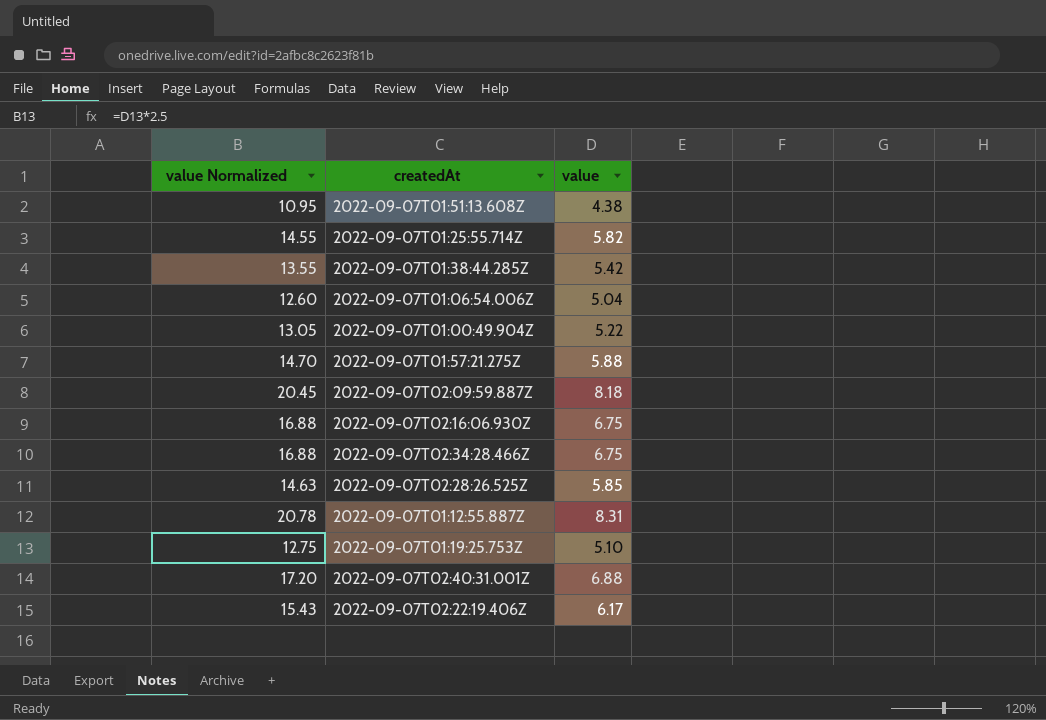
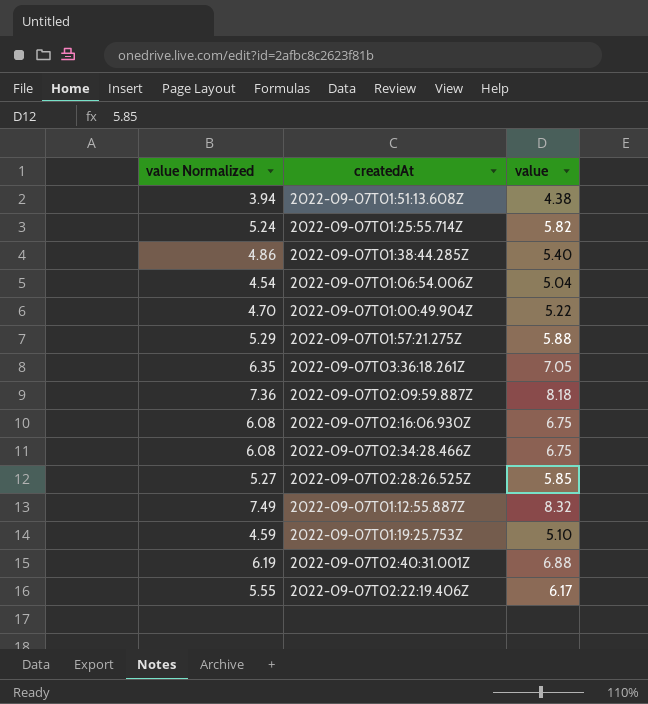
column value Normalized | formula: [value] * 2.5 -> [value] * 0.9
2022-09-07T01:38:44.285Z | value: 5.42 -> 5.40
row 2022-09-07T03:36:18.261Z: none -> 6.35 | 7.05
2022-09-07T01:12:55.887Z | value: 8.31 -> 8.32

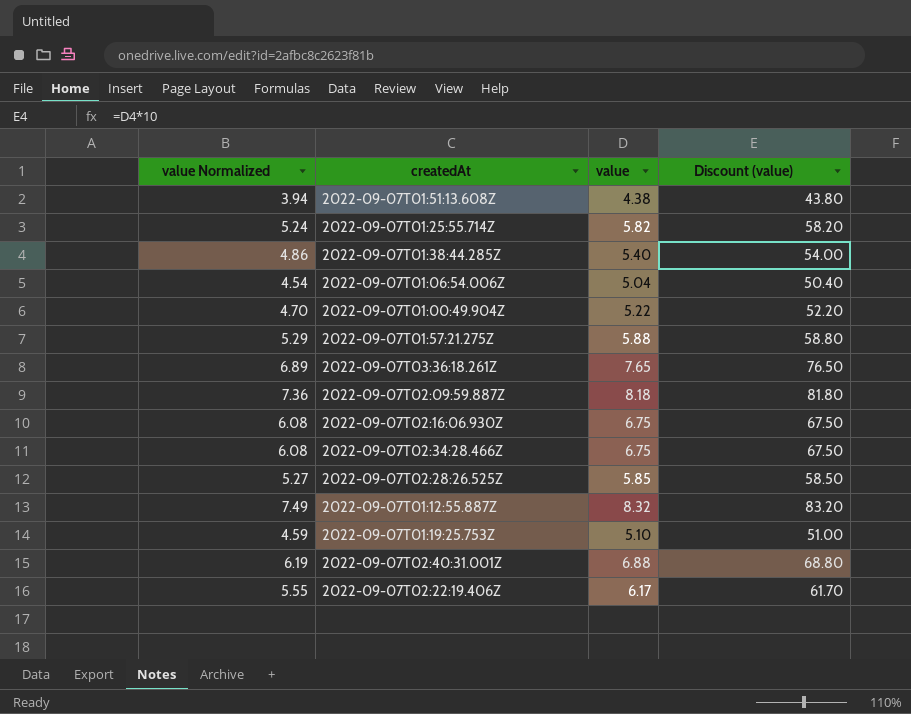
column Discount (value) | formula: none -> [value] * 10
2022-09-07T03:36:18.261Z | value Normalized: 6.35 -> 6.89
2022-09-07T03:36:18.261Z | value: 7.05 -> 7.65

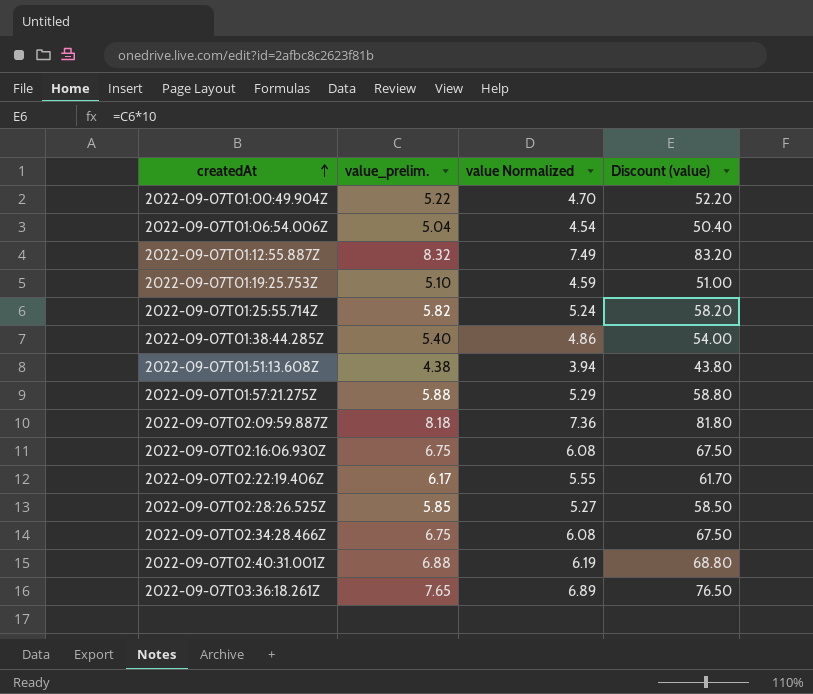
row order: none -> createdAt ascending
column name: value -> value_prelim.
column value Normalized | position: 1 -> 3

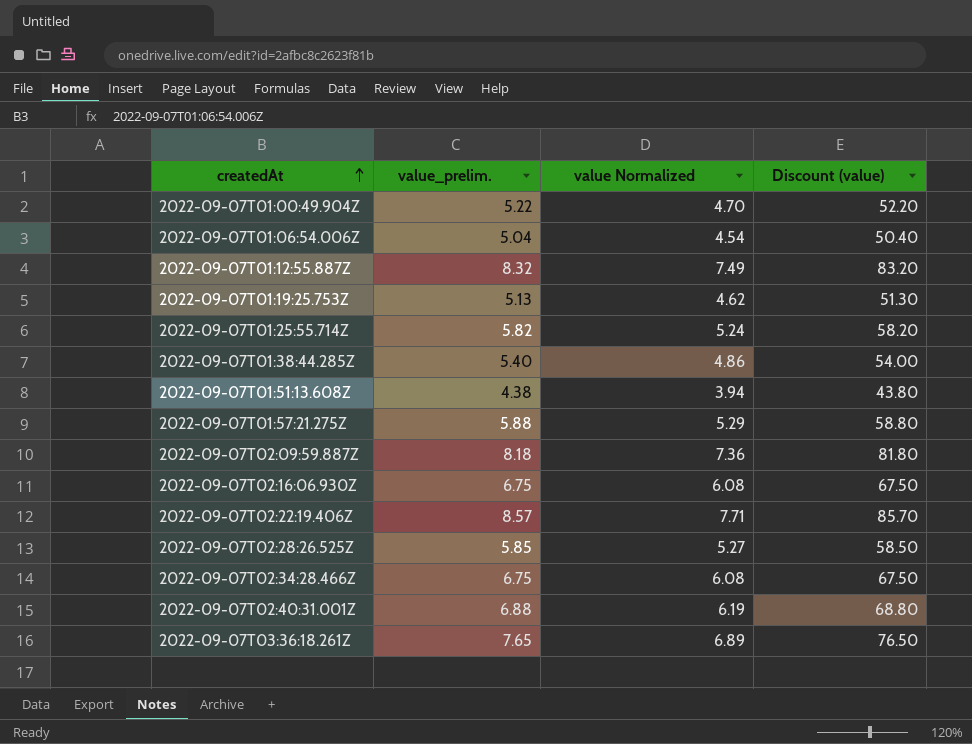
2022-09-07T01:19:25.753Z | value_prelim.: 5.10 -> 5.13
2022-09-07T01:19:25.753Z | value Normalized: 4.59 -> 4.62
2022-09-07T01:19:25.753Z | Discount (value): 51.00 -> 51.30
2022-09-07T02:22:19.406Z | value_prelim.: 6.17 -> 8.57
2022-09-07T02:22:19.406Z | value Normalized: 5.55 -> 7.71
2022-09-07T02:22:19.406Z | Discount (value): 61.70 -> 85.70

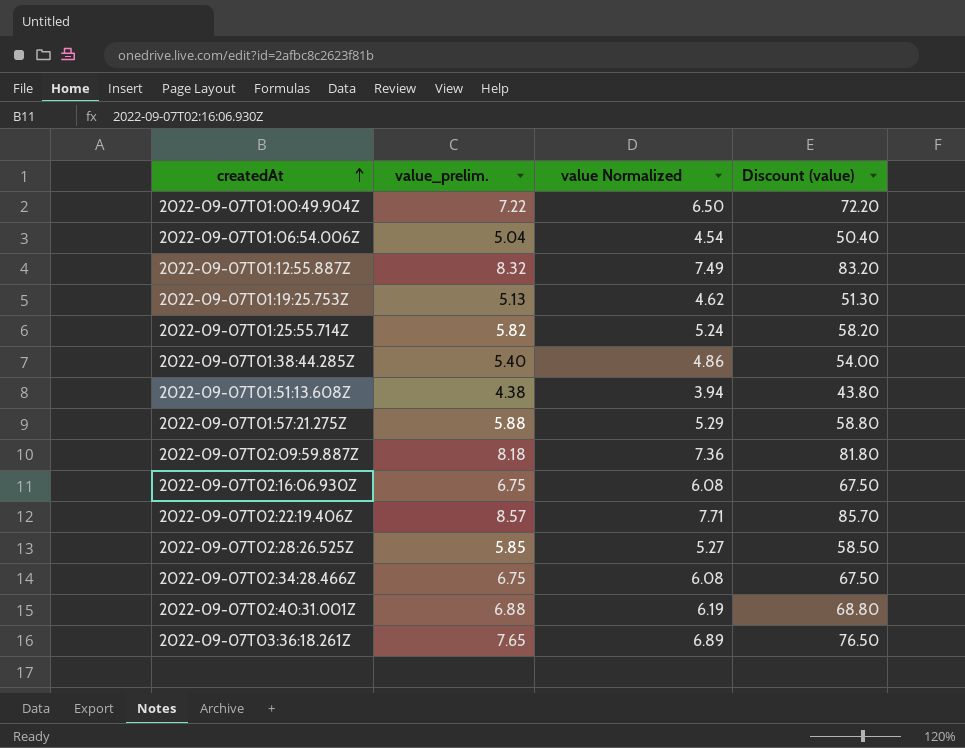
2022-09-07T01:00:49.904Z | value_prelim.: 5.22 -> 7.22
2022-09-07T01:00:49.904Z | value Normalized: 4.70 -> 6.50
2022-09-07T01:00:49.904Z | Discount (value): 52.20 -> 72.20

